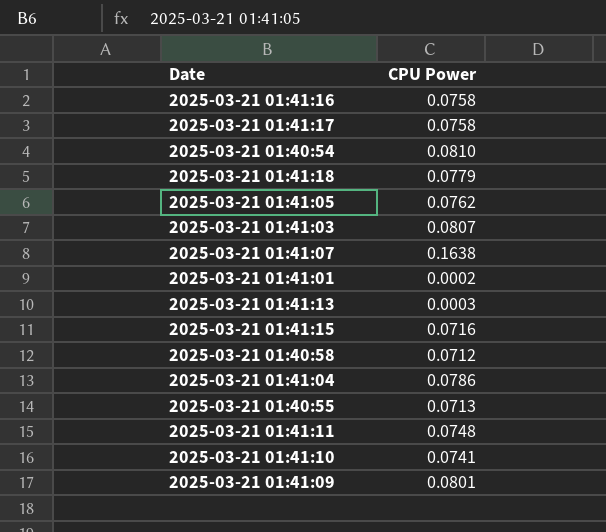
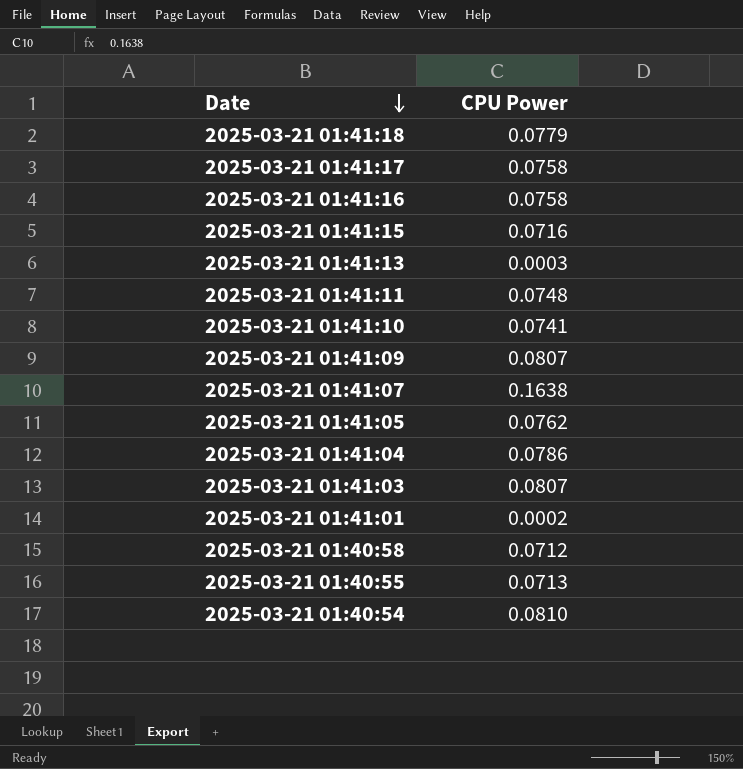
row order: none -> Date descending
2025-03-21 01:41:09 | CPU Power: 0.0801 -> 0.0807

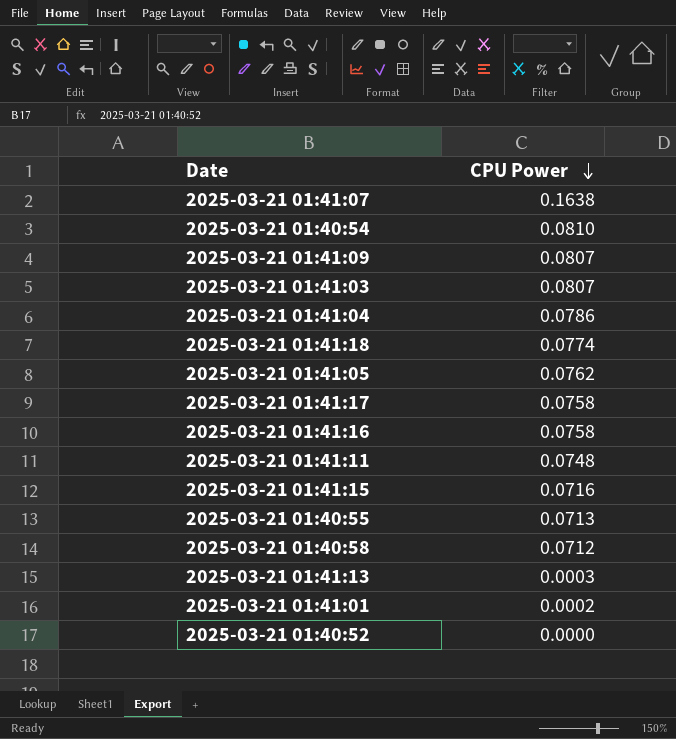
row order: Date descending -> CPU Power descending
row 2025-03-21 01:41:10: 0.0741 -> none
2025-03-21 01:41:18 | CPU Power: 0.0779 -> 0.0774
row 2025-03-21 01:40:52: none -> 0.0000

